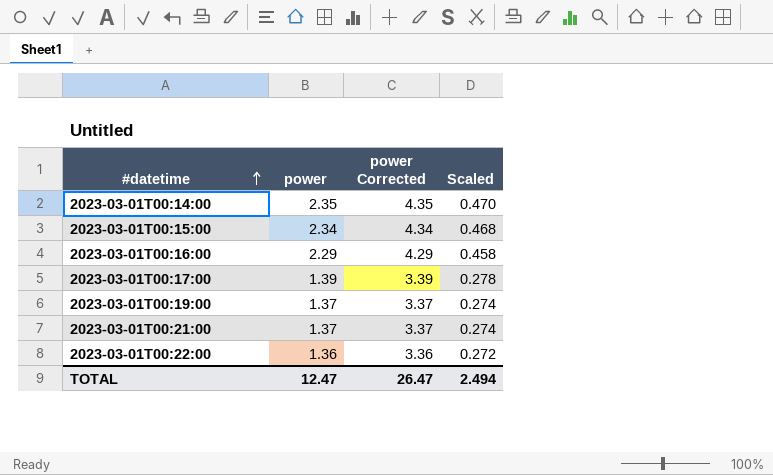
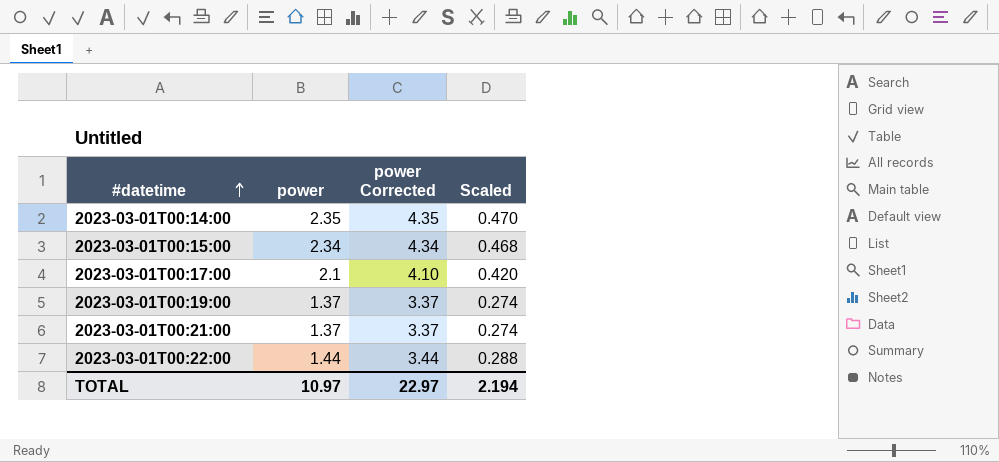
row 2023-03-01T00:16:00: 2.29 | 4.29 | 0.458 -> none
2023-03-01T00:17:00 | power: 1.39 -> 2.1
2023-03-01T00:17:00 | power Corrected: 3.39 -> 4.10
2023-03-01T00:17:00 | Scaled: 0.278 -> 0.420
2023-03-01T00:22:00 | power: 1.36 -> 1.44
2023-03-01T00:22:00 | power Corrected: 3.36 -> 3.44
2023-03-01T00:22:00 | Scaled: 0.272 -> 0.288
TOTAL | power: 12.47 -> 10.97
TOTAL | power Corrected: 26.47 -> 22.97
TOTAL | Scaled: 2.494 -> 2.194

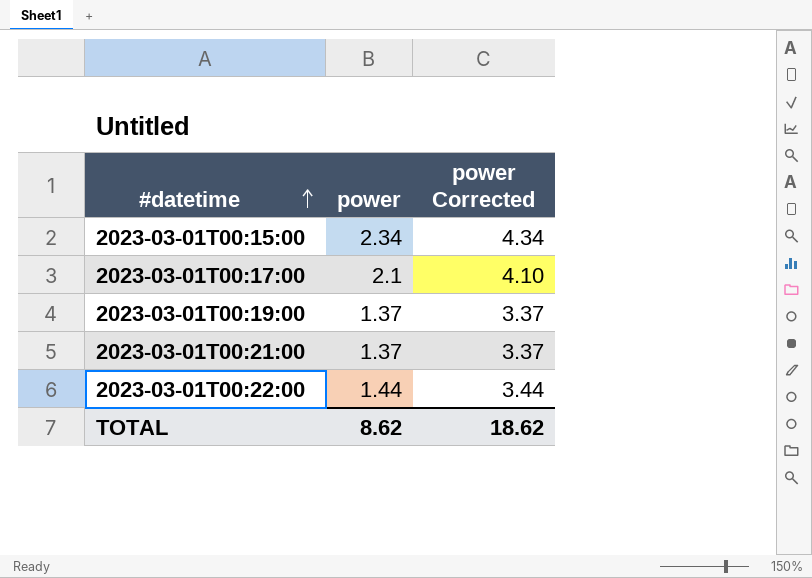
column Scaled | formula: [power] * 0.2 -> none
row 2023-03-01T00:14:00: 2.35 | 4.35 | 0.470 -> none
TOTAL | power: 10.97 -> 8.62
TOTAL | power Corrected: 22.97 -> 18.62

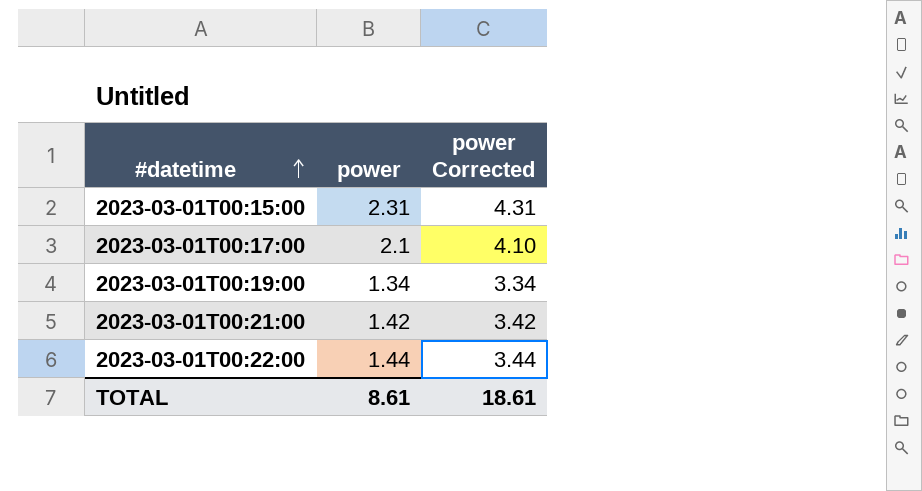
2023-03-01T00:15:00 | power: 2.34 -> 2.31
2023-03-01T00:15:00 | power Corrected: 4.34 -> 4.31
2023-03-01T00:19:00 | power: 1.37 -> 1.34
2023-03-01T00:19:00 | power Corrected: 3.37 -> 3.34
2023-03-01T00:21:00 | power: 1.37 -> 1.42
2023-03-01T00:21:00 | power Corrected: 3.37 -> 3.42
TOTAL | power: 8.62 -> 8.61
TOTAL | power Corrected: 18.62 -> 18.61

